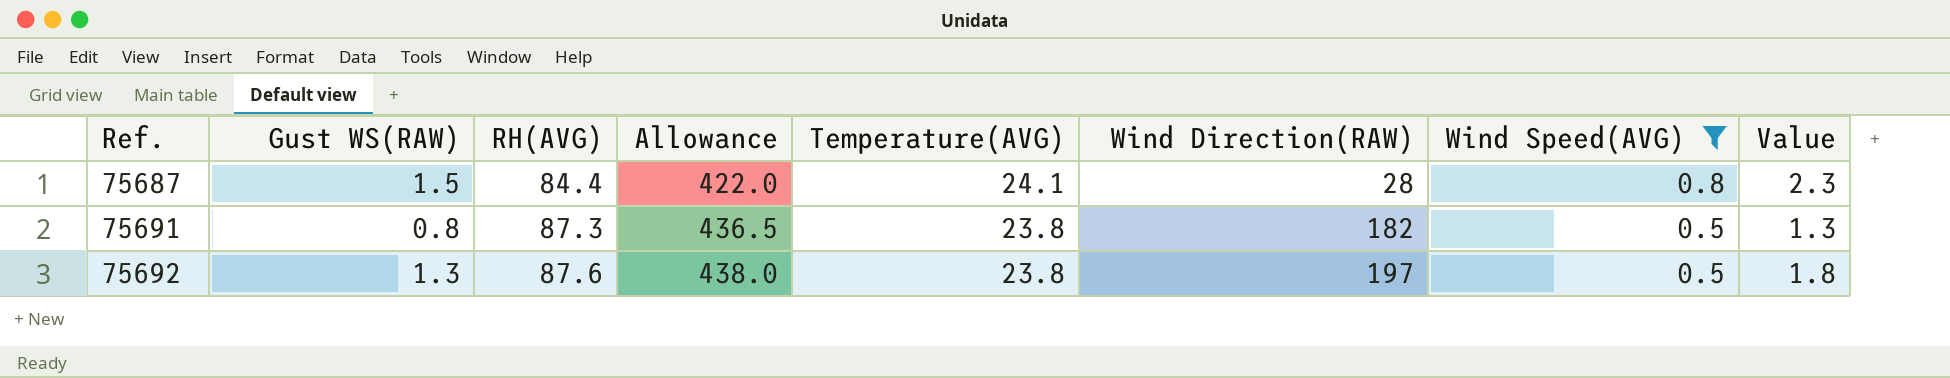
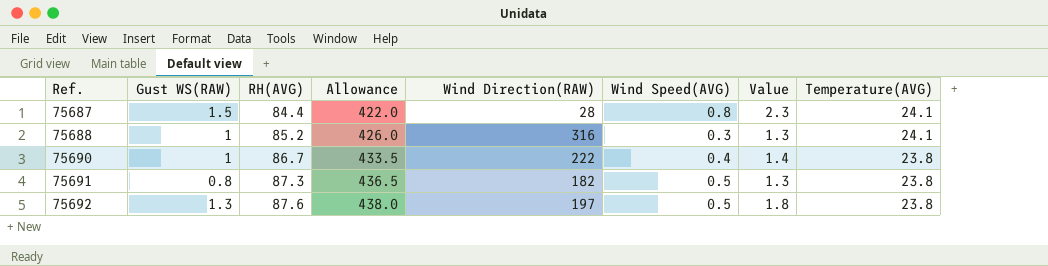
filter: Wind Speed(AVG) >= 0.5 -> none
column Temperature(AVG) | position: 5 -> 8

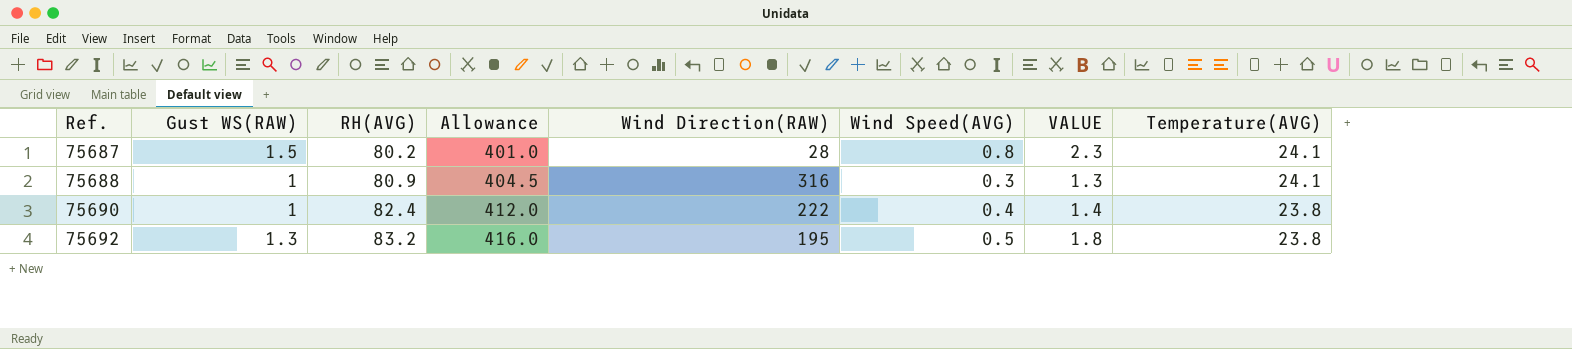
column name: Value -> VALUE
row 75691: 0.8 | 87.3 | 436.5 | 182 | 0.5 | 1.3 | 23.8 -> none
75687 | RH(AVG): 84.4 -> 80.2
75687 | Allowance: 422.0 -> 401.0
75688 | RH(AVG): 85.2 -> 80.9
75688 | Allowance: 426.0 -> 404.5
75690 | RH(AVG): 86.7 -> 82.4
75690 | Allowance: 433.5 -> 412.0
75692 | RH(AVG): 87.6 -> 83.2
75692 | Allowance: 438.0 -> 416.0
75692 | Wind Direction(RAW): 197 -> 195

